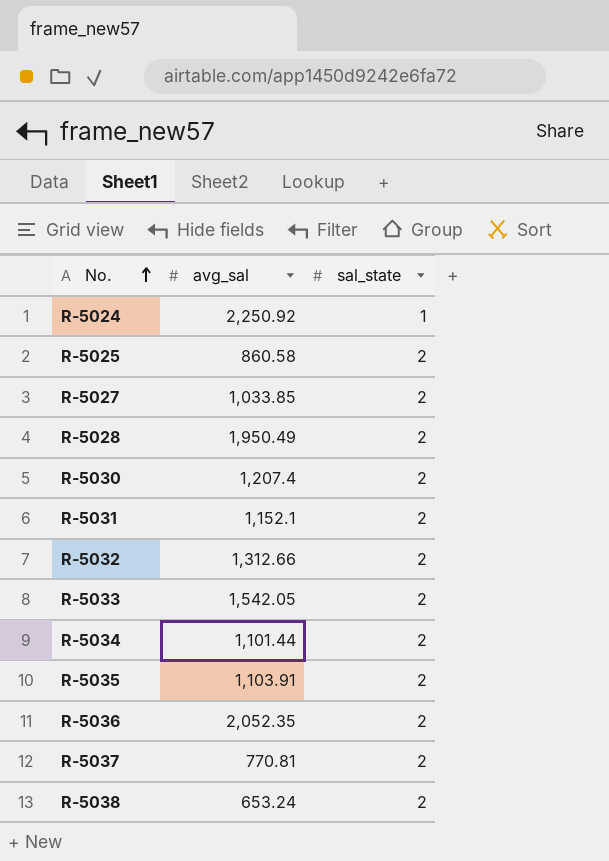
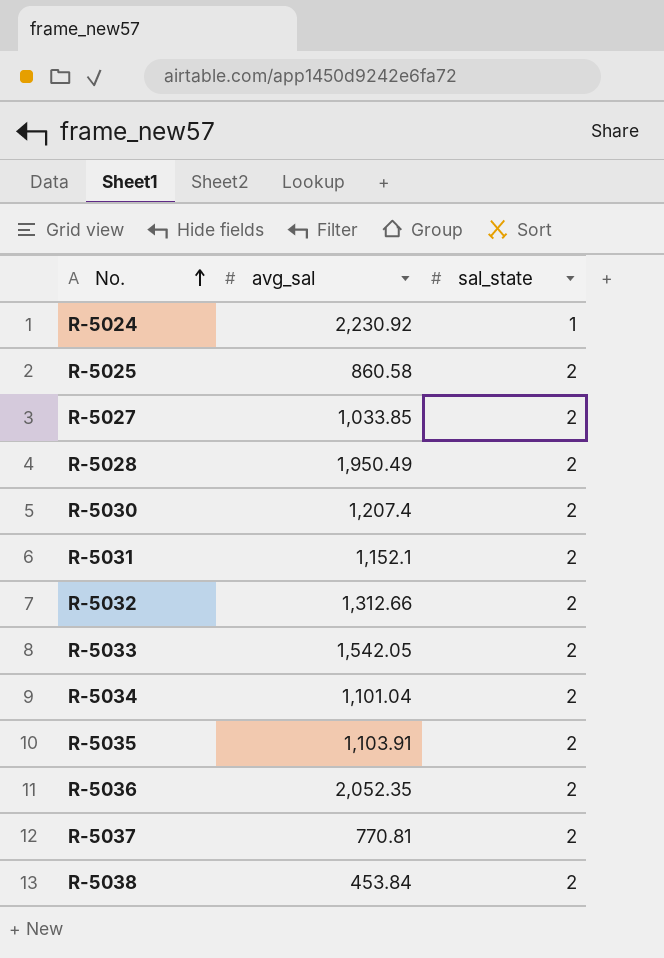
R-5024 | avg_sal: 2,250.92 -> 2,230.92
R-5034 | avg_sal: 1,101.44 -> 1,101.04
R-5038 | avg_sal: 653.24 -> 453.84

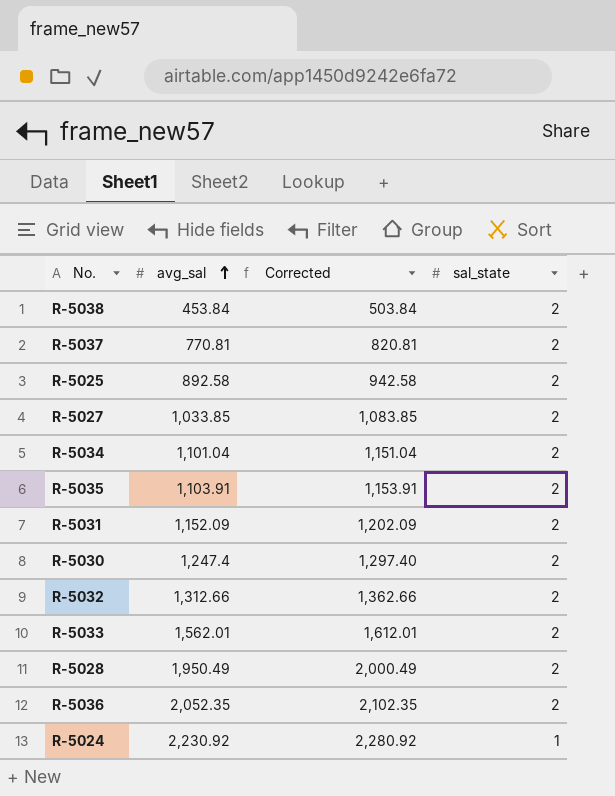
row order: No. ascending -> avg_sal ascending
column Corrected | formula: none -> [avg_sal] + 50
R-5025 | avg_sal: 860.58 -> 892.58
R-5031 | avg_sal: 1,152.1 -> 1,152.09
R-5030 | avg_sal: 1,207.4 -> 1,247.4
R-5033 | avg_sal: 1,542.05 -> 1,562.01

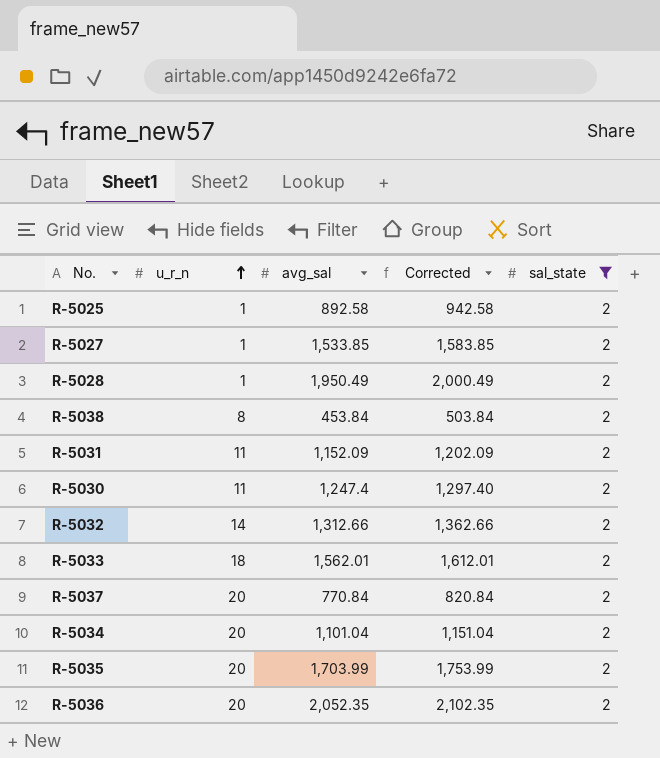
filter: none -> sal_state = 2
row order: avg_sal ascending -> u_r_n ascending
column u_r_n | position: none -> 2
R-5027 | avg_sal: 1,033.85 -> 1,533.85
R-5027 | Corrected: 1,083.85 -> 1,583.85
R-5037 | avg_sal: 770.81 -> 770.84
R-5037 | Corrected: 820.81 -> 820.84
R-5035 | avg_sal: 1,103.91 -> 1,703.99
R-5035 | Corrected: 1,153.91 -> 1,753.99

